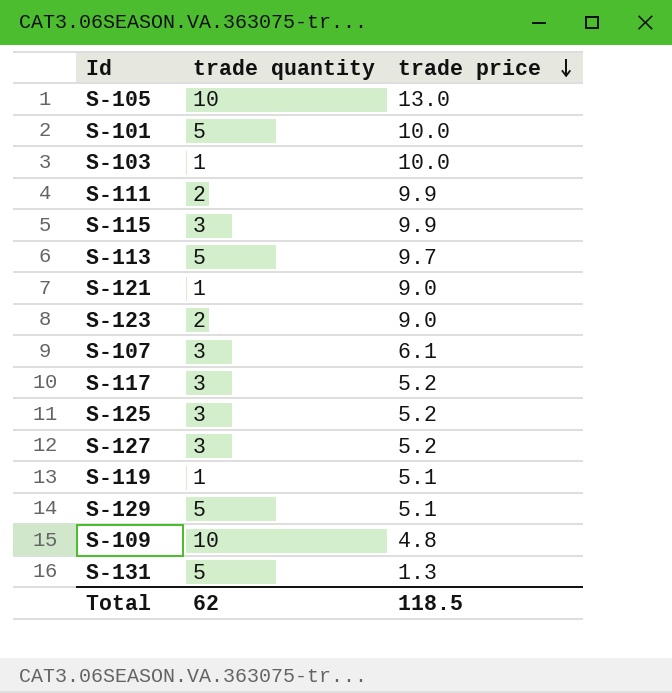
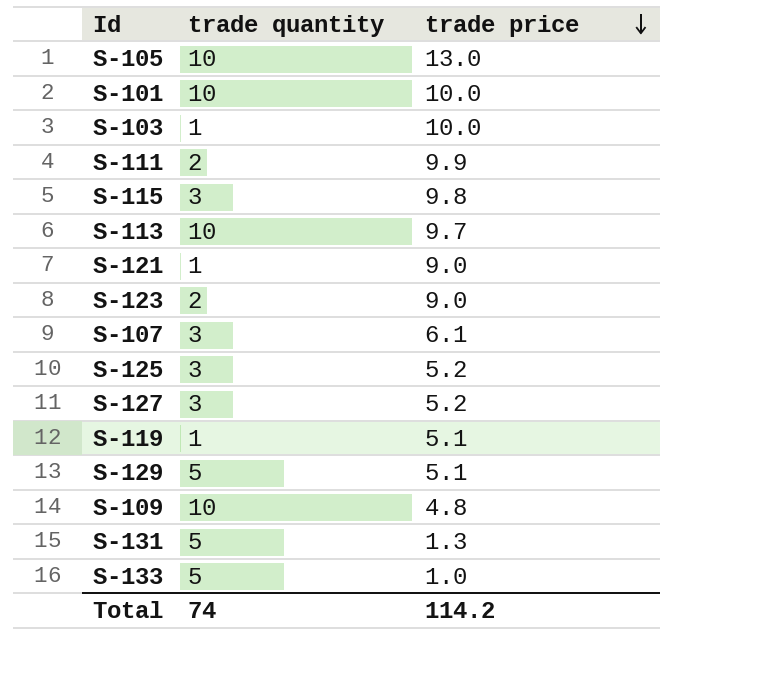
row S-117: 3 | 5.2 -> none
S-101 | trade quantity: 5 -> 10
S-115 | trade price: 9.9 -> 9.8
S-113 | trade quantity: 5 -> 10
row S-133: none -> 5 | 1.0
Total | trade quantity: 62 -> 74
Total | trade price: 118.5 -> 114.2

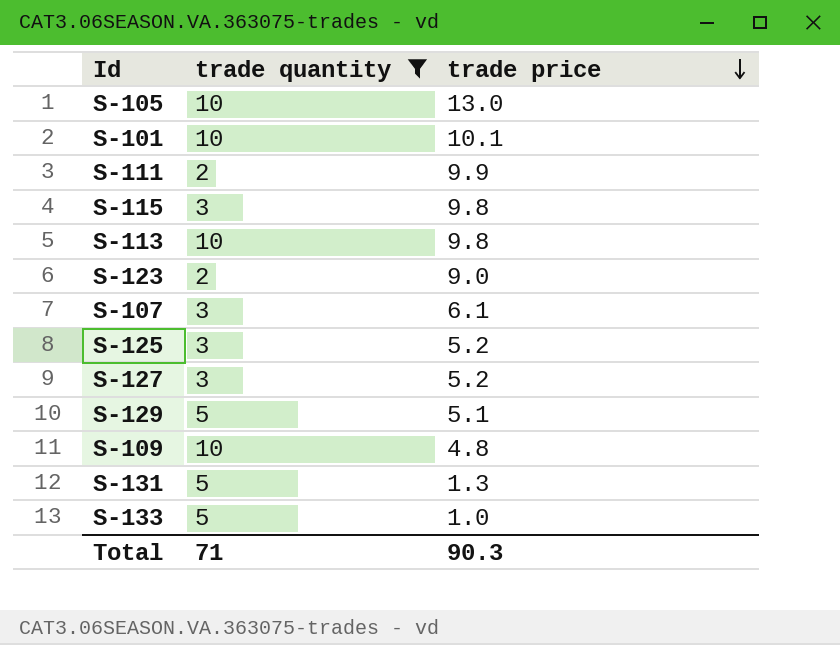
filter: none -> trade quantity != 1
S-101 | trade price: 10.0 -> 10.1
S-113 | trade price: 9.7 -> 9.8
Total | trade quantity: 74 -> 71
Total | trade price: 114.2 -> 90.3

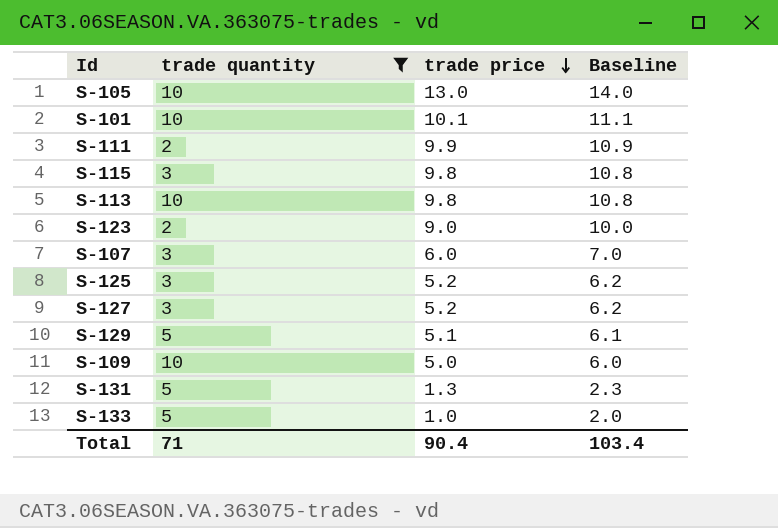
column Baseline | formula: none -> [trade price] + 1
S-107 | trade price: 6.1 -> 6.0
S-109 | trade price: 4.8 -> 5.0
Total | trade price: 90.3 -> 90.4

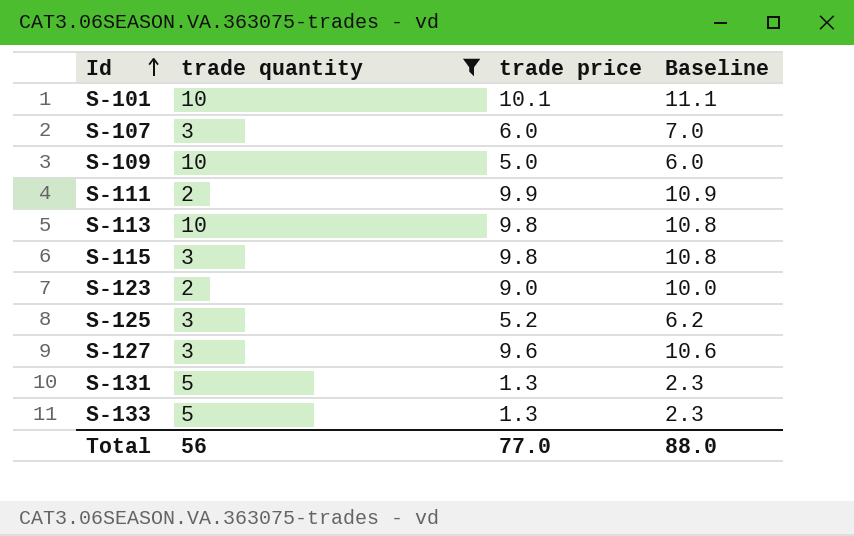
row order: trade price descending -> Id ascending
row S-105: 10 | 13.0 | 14.0 -> none
row S-129: 5 | 5.1 | 6.1 -> none
S-127 | trade price: 5.2 -> 9.6
S-127 | Baseline: 6.2 -> 10.6
S-133 | trade price: 1.0 -> 1.3
S-133 | Baseline: 2.0 -> 2.3
Total | trade quantity: 71 -> 56
Total | trade price: 90.4 -> 77.0
Total | Baseline: 103.4 -> 88.0

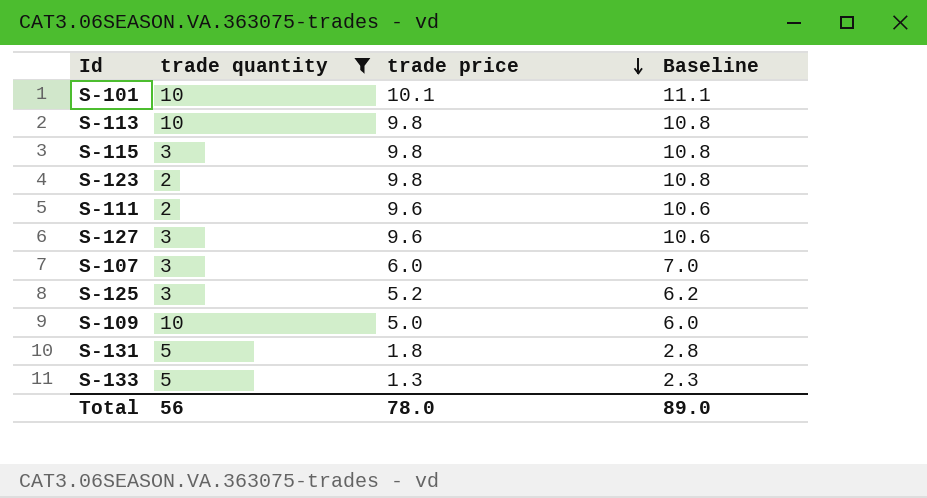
row order: Id ascending -> trade price descending
S-123 | trade price: 9.0 -> 9.8
S-123 | Baseline: 10.0 -> 10.8
S-111 | trade price: 9.9 -> 9.6
S-111 | Baseline: 10.9 -> 10.6
S-131 | trade price: 1.3 -> 1.8
S-131 | Baseline: 2.3 -> 2.8
Total | trade price: 77.0 -> 78.0
Total | Baseline: 88.0 -> 89.0

